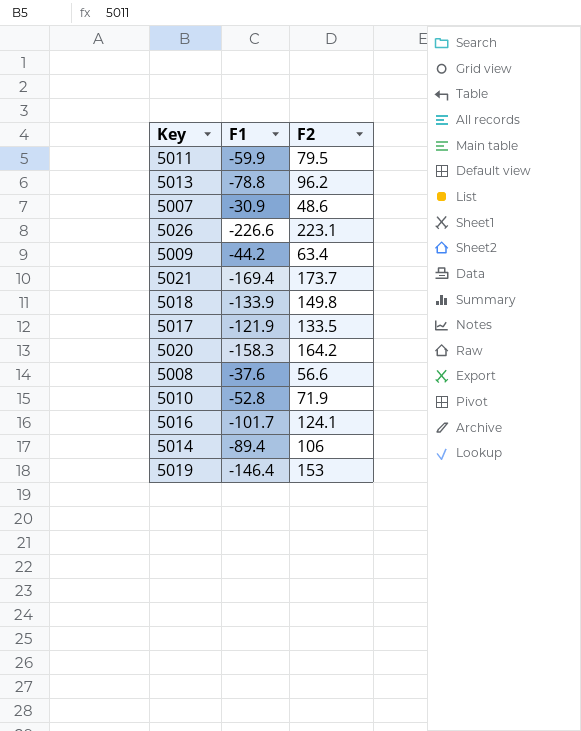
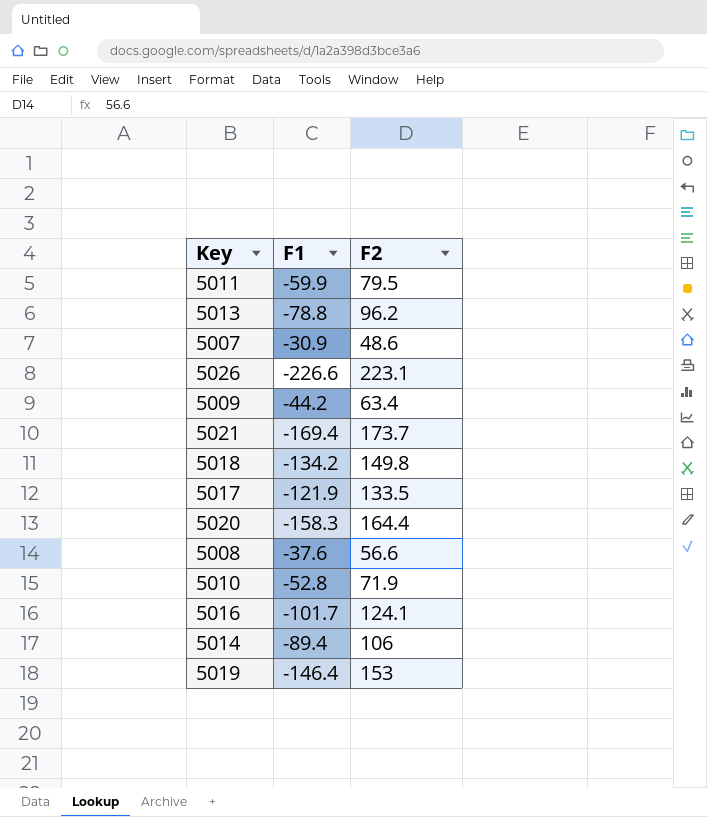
5018 | F1: -133.9 -> -134.2
5020 | F2: 164.2 -> 164.4

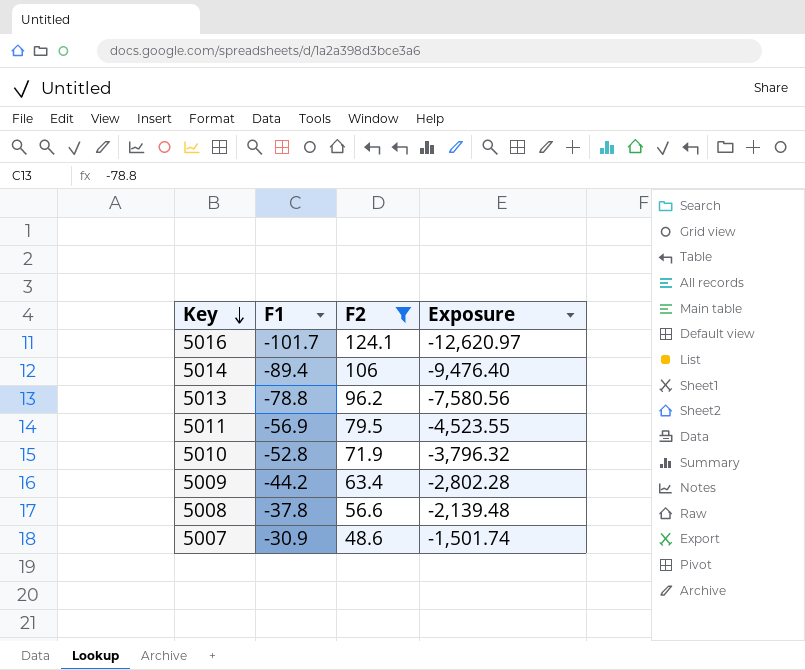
filter: none -> F2 <= 124.1
row order: none -> Key descending
column Exposure | formula: none -> [F1] * [F2]
5011 | F1: -59.9 -> -56.9
5008 | F1: -37.6 -> -37.8

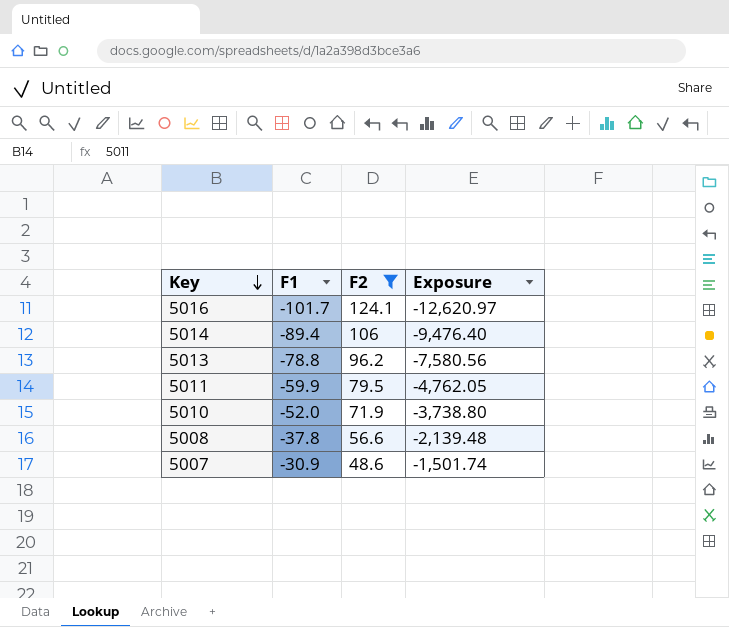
row 5009: -44.2 | 63.4 | -2,802.28 -> none
5011 | F1: -56.9 -> -59.9
5011 | Exposure: -4,523.55 -> -4,762.05
5010 | F1: -52.8 -> -52.0
5010 | Exposure: -3,796.32 -> -3,738.80

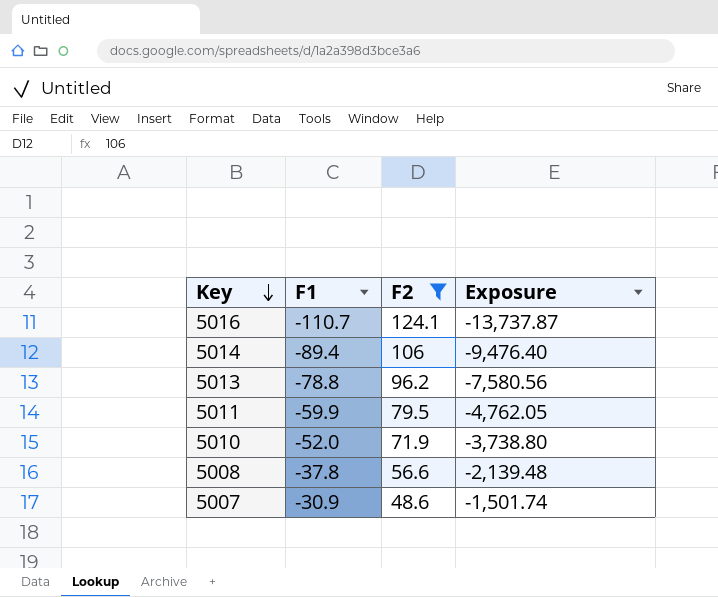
5016 | F1: -101.7 -> -110.7
5016 | Exposure: -12,620.97 -> -13,737.87

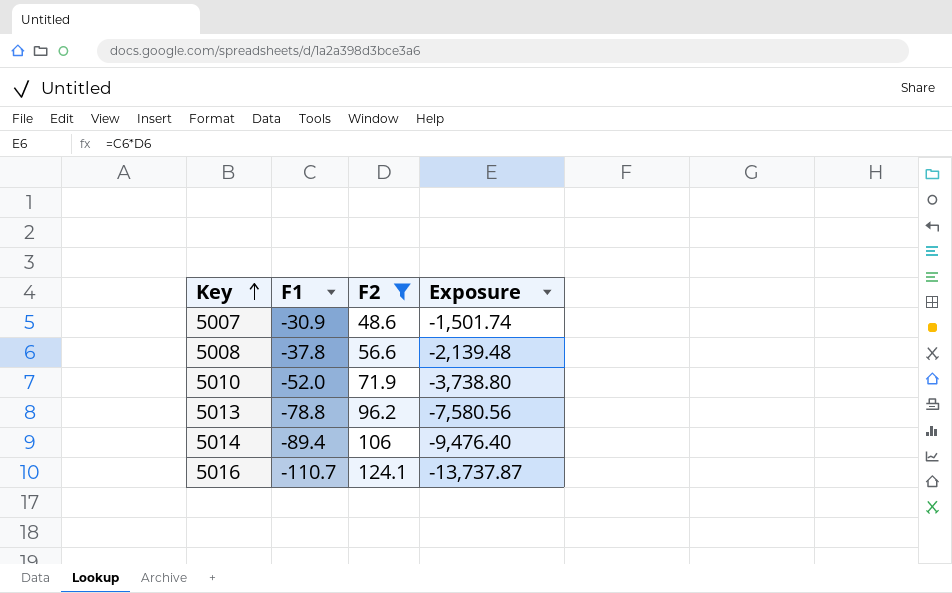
row order: Key descending -> Key ascending
row 5011: -59.9 | 79.5 | -4,762.05 -> none

